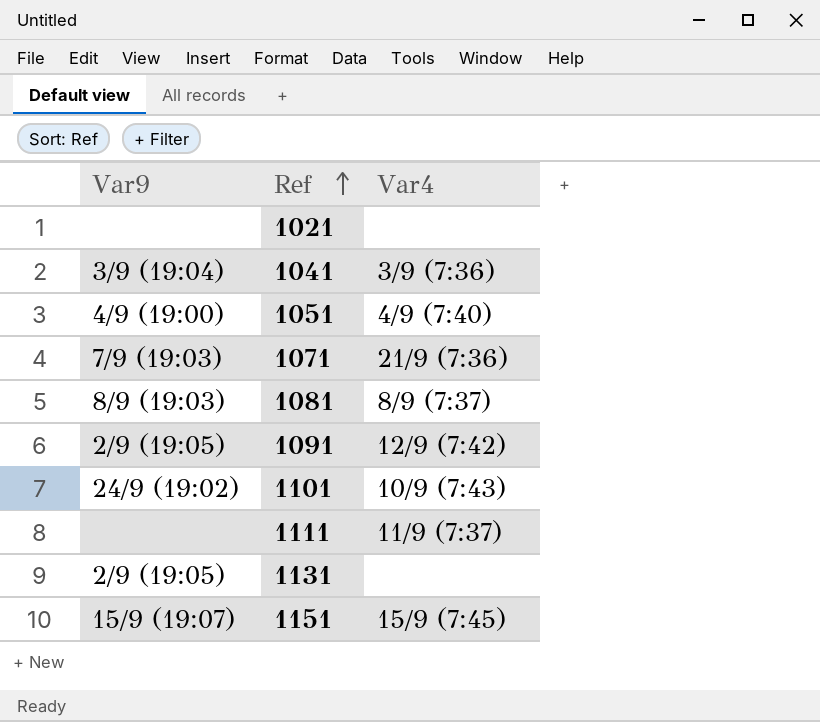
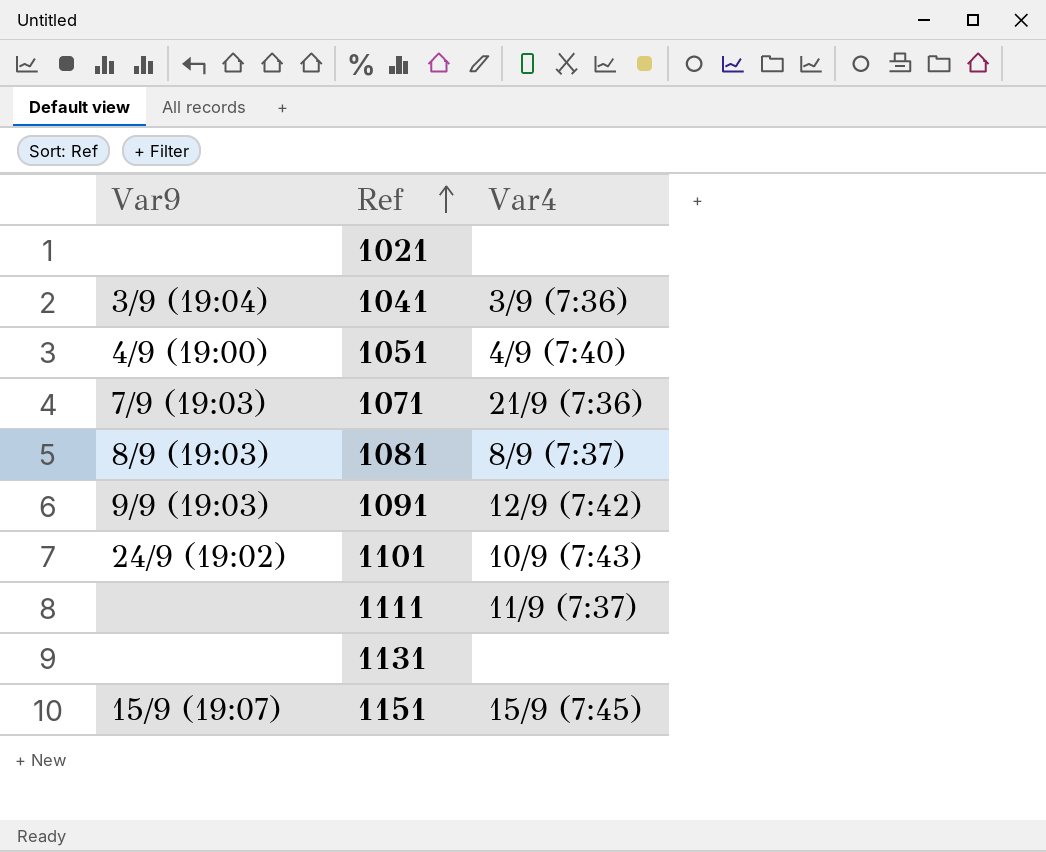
1091 | Var9: 2/9 (19:05) -> 9/9 (19:03)
1131 | Var9: 2/9 (19:05) -> none

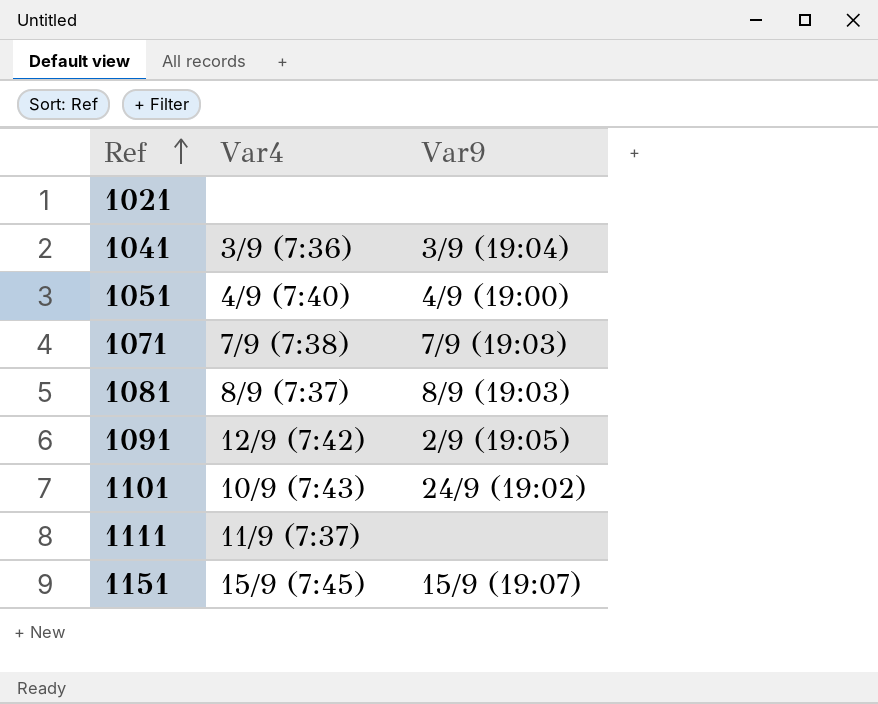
column Var9 | position: 1 -> 3
row 1131: none | none -> none
1071 | Var4: 21/9 (7:36) -> 7/9 (7:38)
1091 | Var9: 9/9 (19:03) -> 2/9 (19:05)

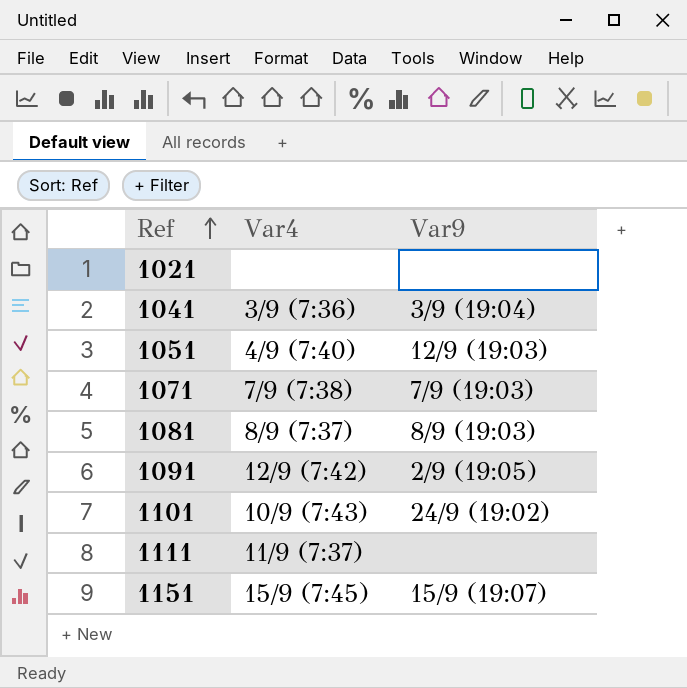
1051 | Var9: 4/9 (19:00) -> 12/9 (19:03)

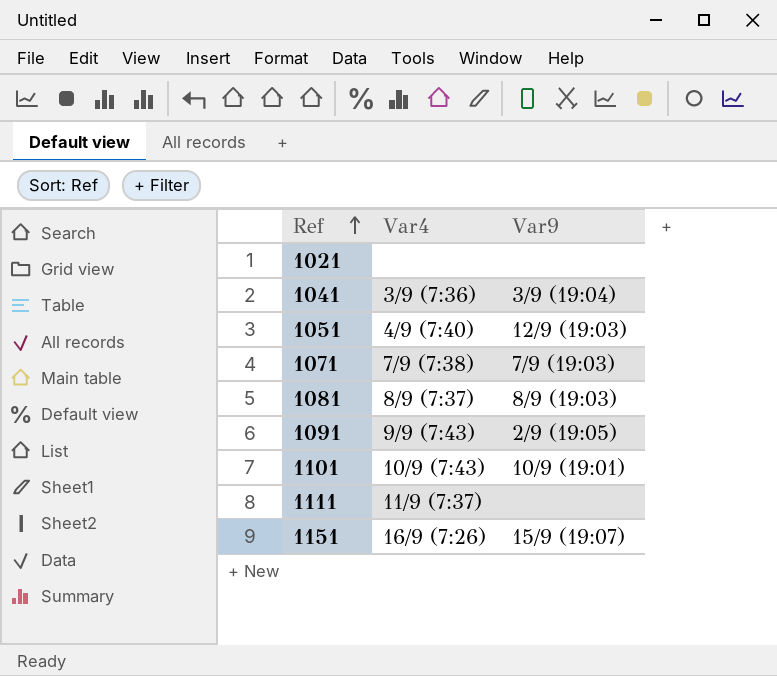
1091 | Var4: 12/9 (7:42) -> 9/9 (7:43)
1101 | Var9: 24/9 (19:02) -> 10/9 (19:01)
1151 | Var4: 15/9 (7:45) -> 16/9 (7:26)

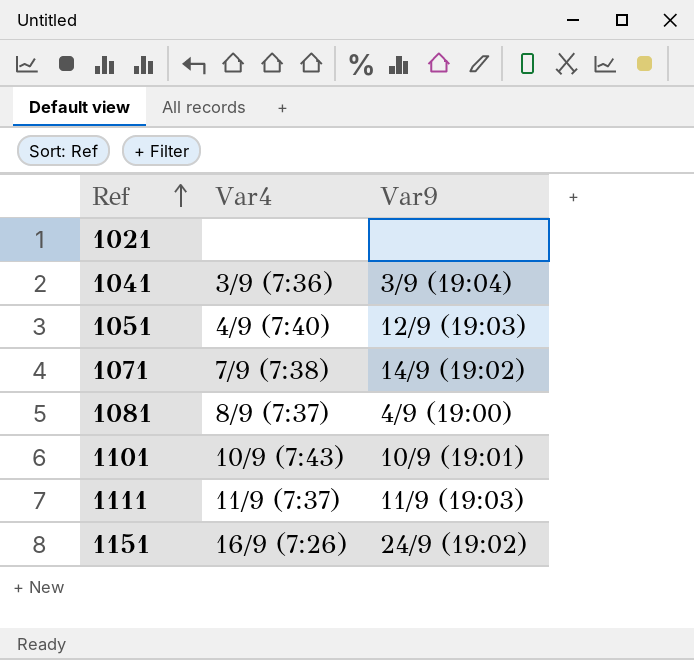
row 1091: 9/9 (7:43) | 2/9 (19:05) -> none
1071 | Var9: 7/9 (19:03) -> 14/9 (19:02)
1081 | Var9: 8/9 (19:03) -> 4/9 (19:00)
1111 | Var9: none -> 11/9 (19:03)
1151 | Var9: 15/9 (19:07) -> 24/9 (19:02)

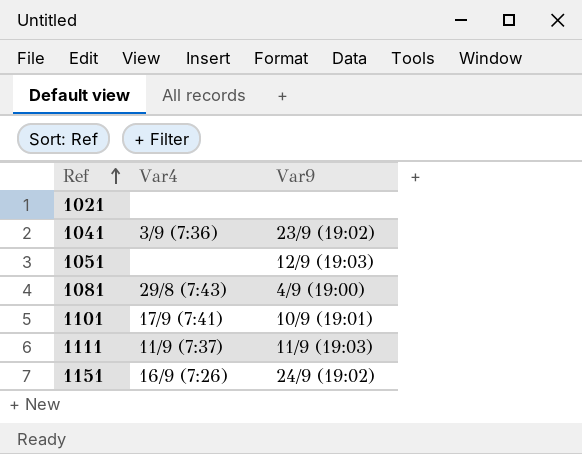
row 1071: 7/9 (7:38) | 14/9 (19:02) -> none
1041 | Var9: 3/9 (19:04) -> 23/9 (19:02)
1051 | Var4: 4/9 (7:40) -> none
1081 | Var4: 8/9 (7:37) -> 29/8 (7:43)
1101 | Var4: 10/9 (7:43) -> 17/9 (7:41)

